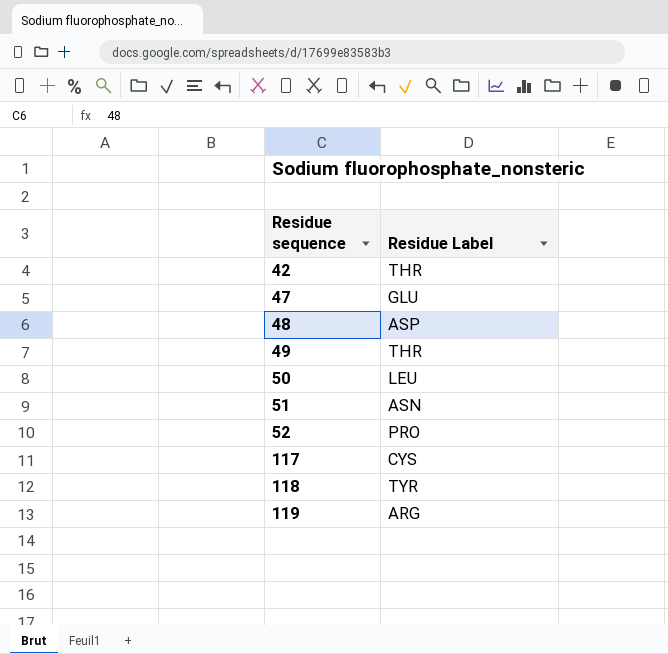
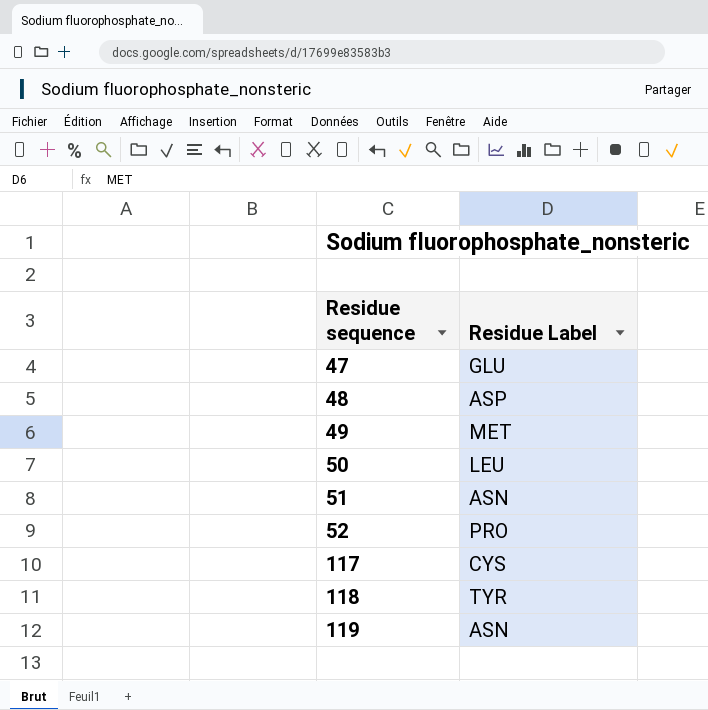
row 42: THR -> none
49 | Residue Label: THR -> MET
119 | Residue Label: ARG -> ASN

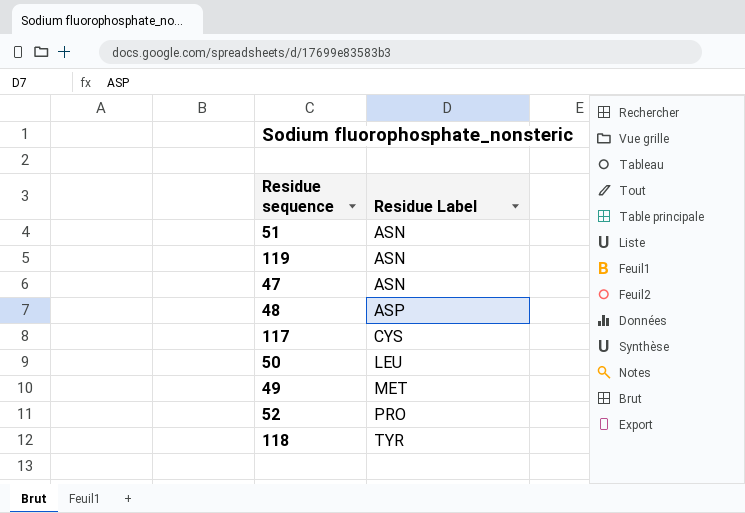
row order: Residue sequence ascending -> Residue Label ascending
47 | Residue Label: GLU -> ASN

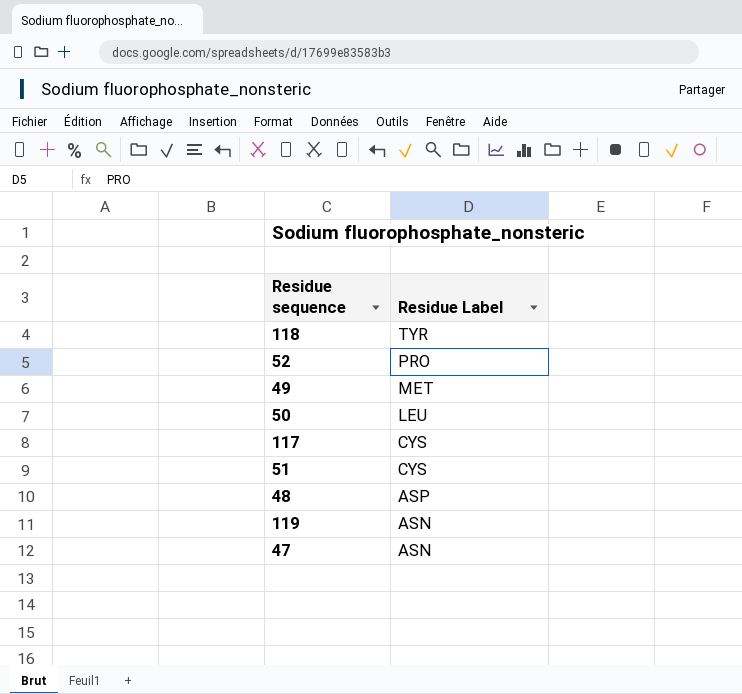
row order: Residue Label ascending -> Residue Label descending
51 | Residue Label: ASN -> CYS

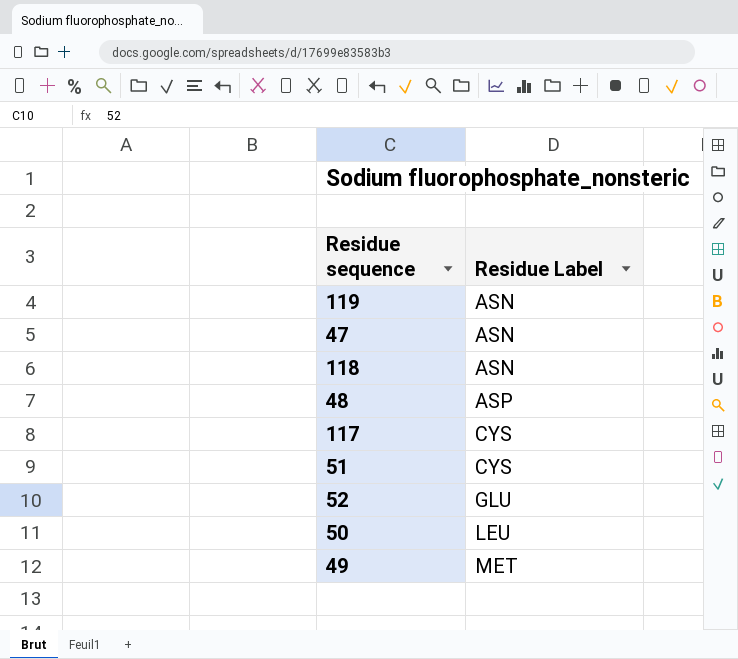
row order: Residue Label descending -> Residue Label ascending
118 | Residue Label: TYR -> ASN
52 | Residue Label: PRO -> GLU

